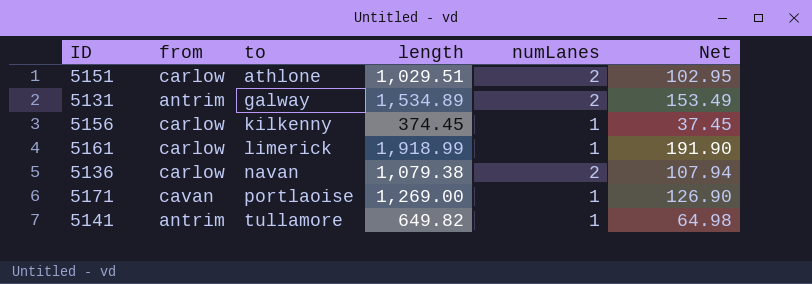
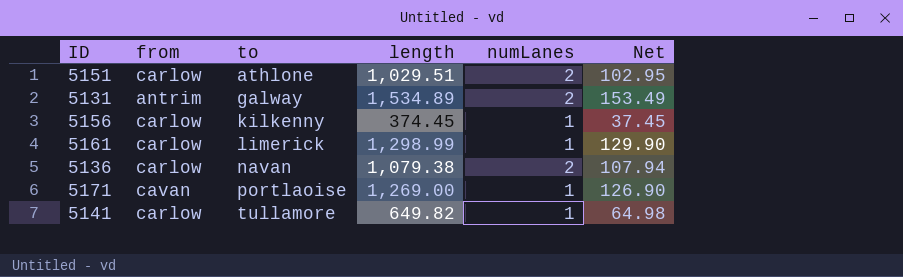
5161 | length: 1,918.99 -> 1,298.99
5161 | Net: 191.90 -> 129.90
5141 | from: antrim -> carlow

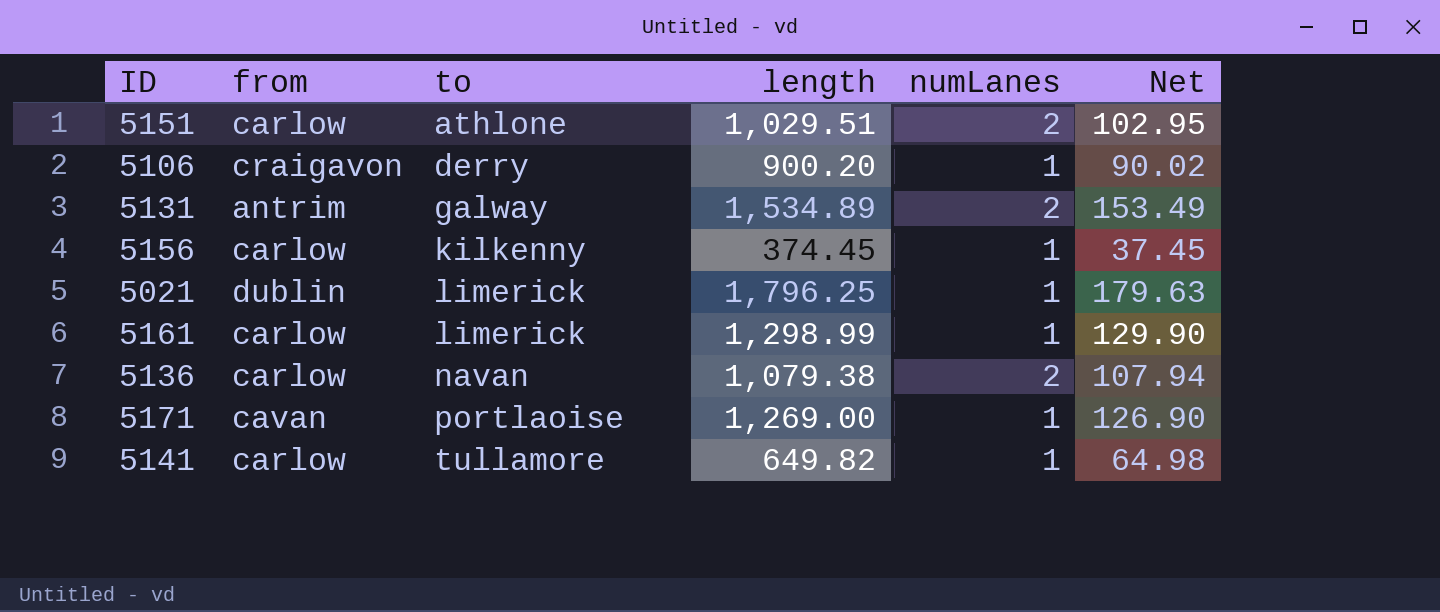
row 5106: none -> craigavon | derry | 900.20 | 1 | 90.02
row 5021: none -> dublin | limerick | 1,796.25 | 1 | 179.63

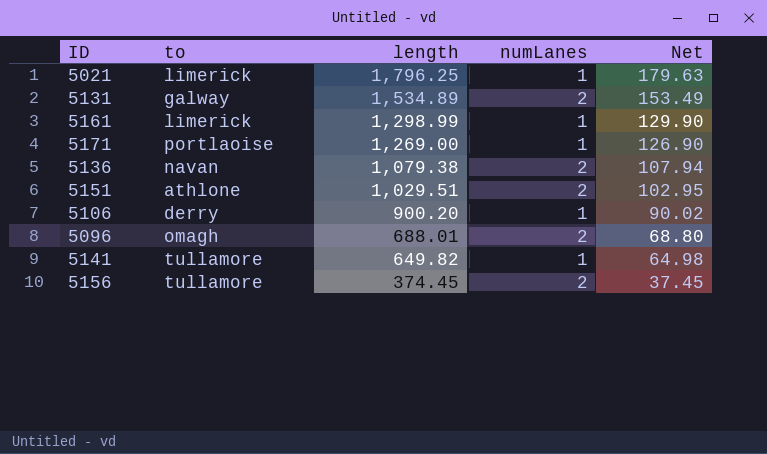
row order: to ascending -> length descending
column from | position: 2 -> none
row 5096: none -> omagh | 688.01 | 2 | 68.80
5156 | to: kilkenny -> tullamore
5156 | numLanes: 1 -> 2

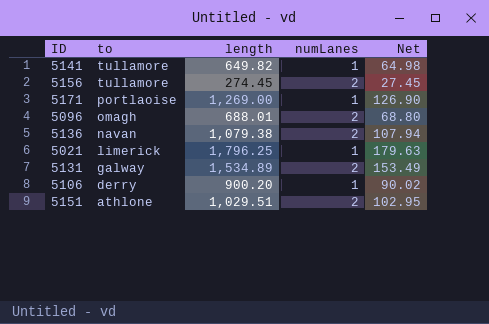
row order: length descending -> to descending
row 5161: limerick | 1,298.99 | 1 | 129.90 -> none
5156 | length: 374.45 -> 274.45
5156 | Net: 37.45 -> 27.45

